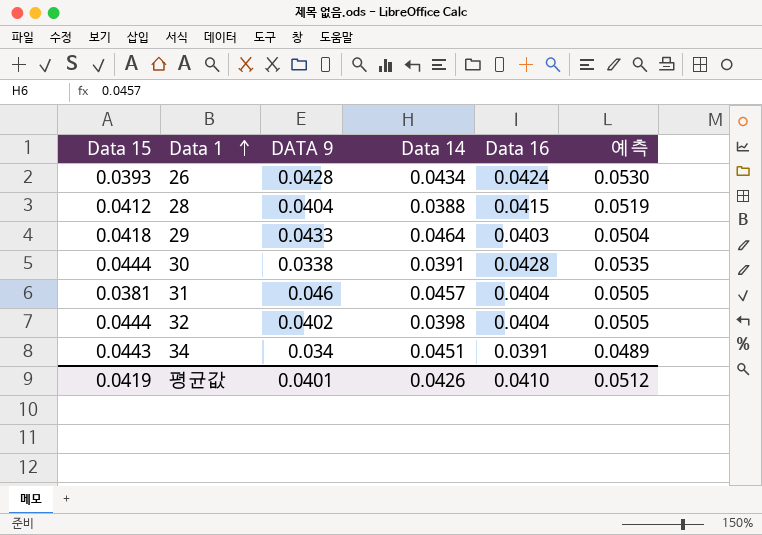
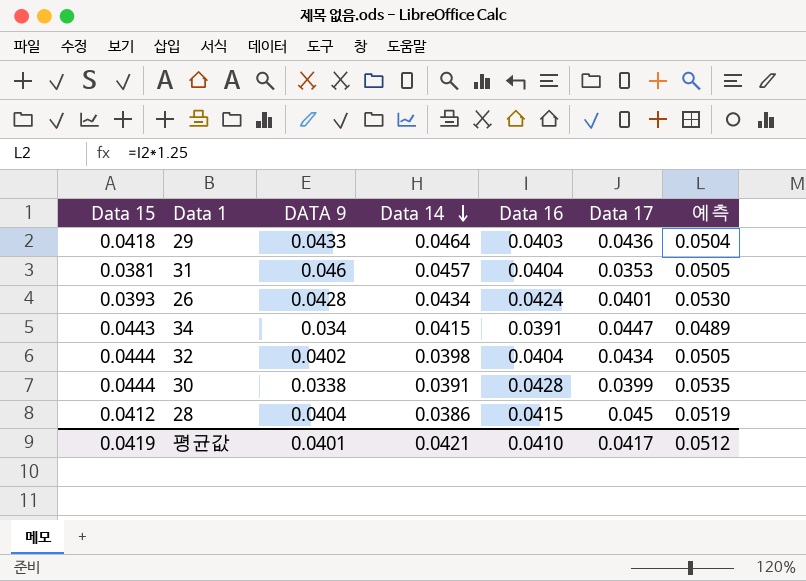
row order: Data 1 ascending -> Data 14 descending
column Data 17 | position: none -> 6
34 | Data 14: 0.0451 -> 0.0415
28 | Data 14: 0.0388 -> 0.0386
평균값 | Data 14: 0.0426 -> 0.0421

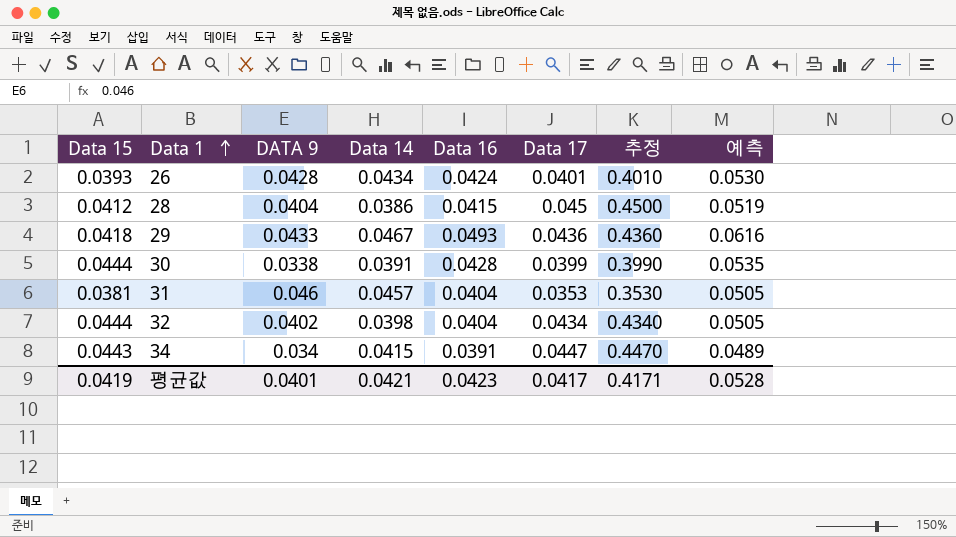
row order: Data 14 descending -> Data 1 ascending
column 추정 | formula: none -> [Data 17] * 10
29 | Data 14: 0.0464 -> 0.0467
29 | Data 16: 0.0403 -> 0.0493
29 | 예측: 0.0504 -> 0.0616
평균값 | Data 16: 0.0410 -> 0.0423
평균값 | 예측: 0.0512 -> 0.0528

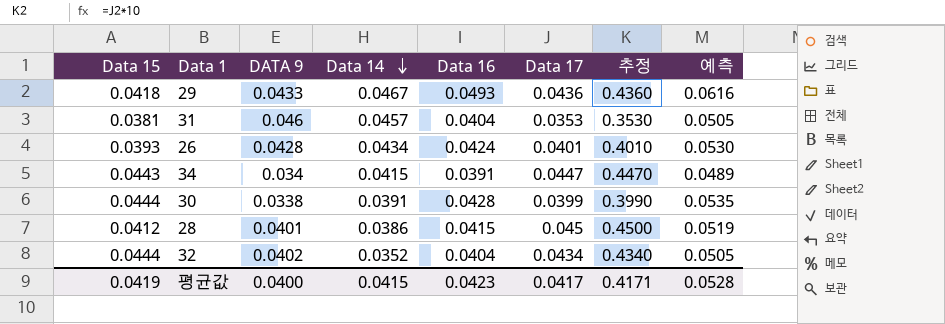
row order: Data 1 ascending -> Data 14 descending
28 | DATA 9: 0.0404 -> 0.0401
32 | Data 14: 0.0398 -> 0.0352
평균값 | DATA 9: 0.0401 -> 0.0400
평균값 | Data 14: 0.0421 -> 0.0415

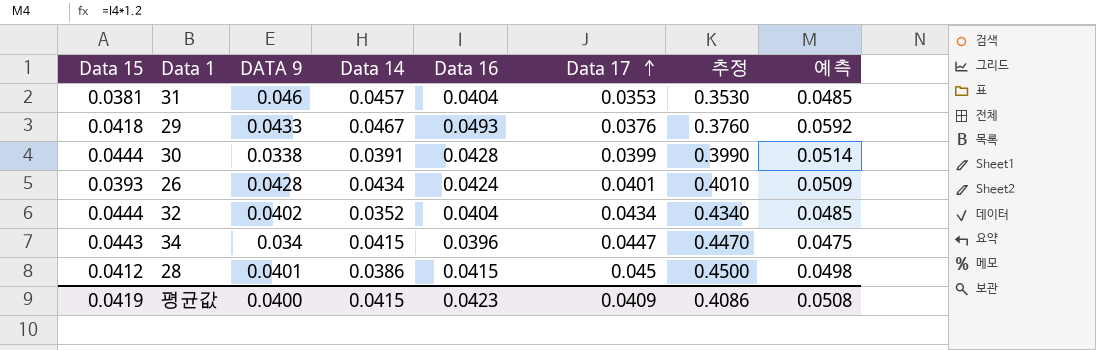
row order: Data 14 descending -> Data 17 ascending
column 예측 | formula: [Data 16] * 1.25 -> [Data 16] * 1.2
29 | Data 17: 0.0436 -> 0.0376
29 | 추정: 0.4360 -> 0.3760
34 | Data 16: 0.0391 -> 0.0396
평균값 | Data 17: 0.0417 -> 0.0409
평균값 | 추정: 0.4171 -> 0.4086
평균값 | 예측: 0.0528 -> 0.0508

